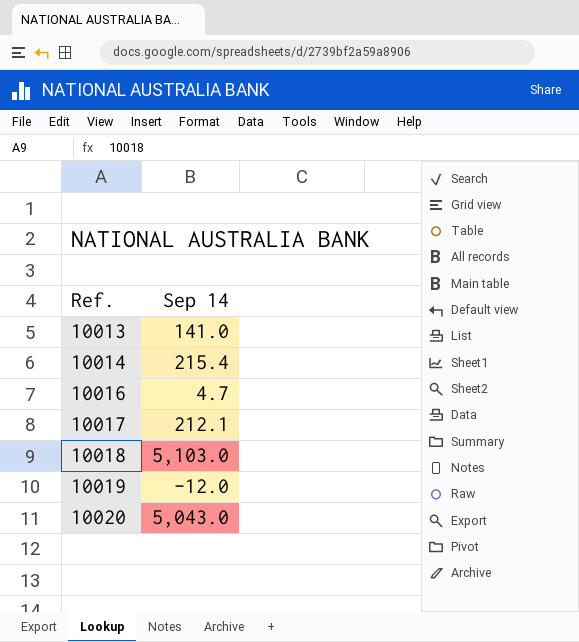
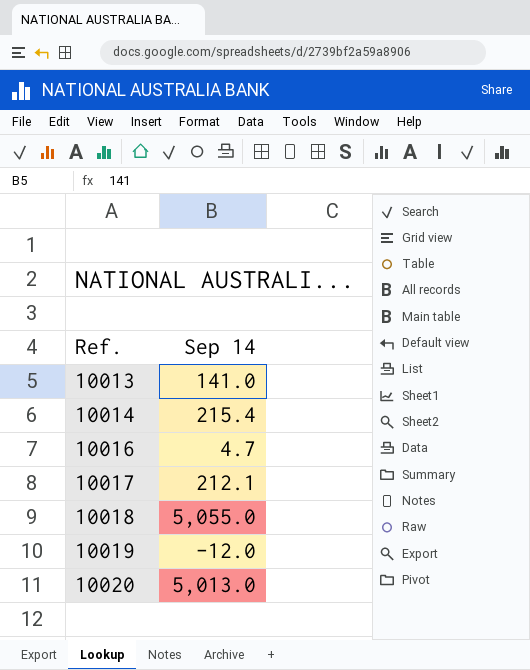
10018 | Sep 14: 5,103.0 -> 5,055.0
10020 | Sep 14: 5,043.0 -> 5,013.0

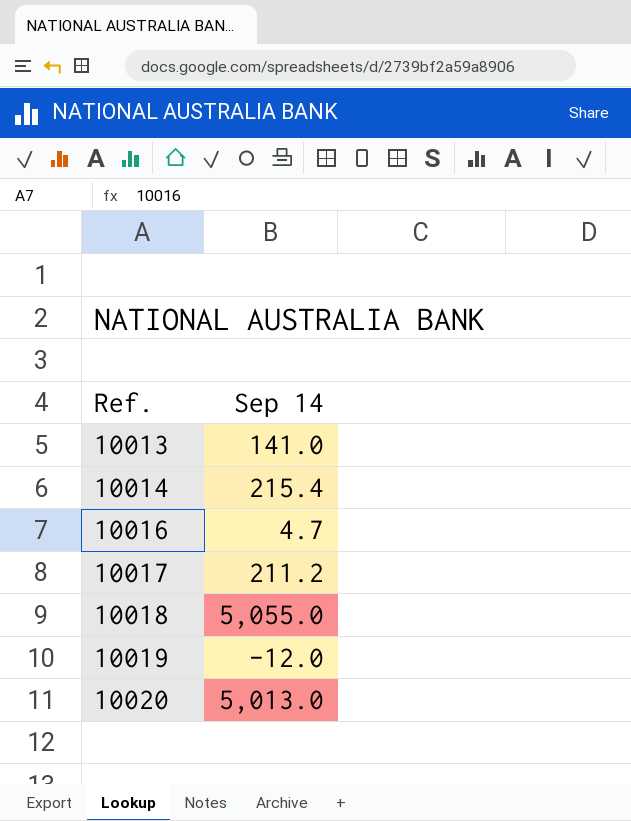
10017 | Sep 14: 212.1 -> 211.2

